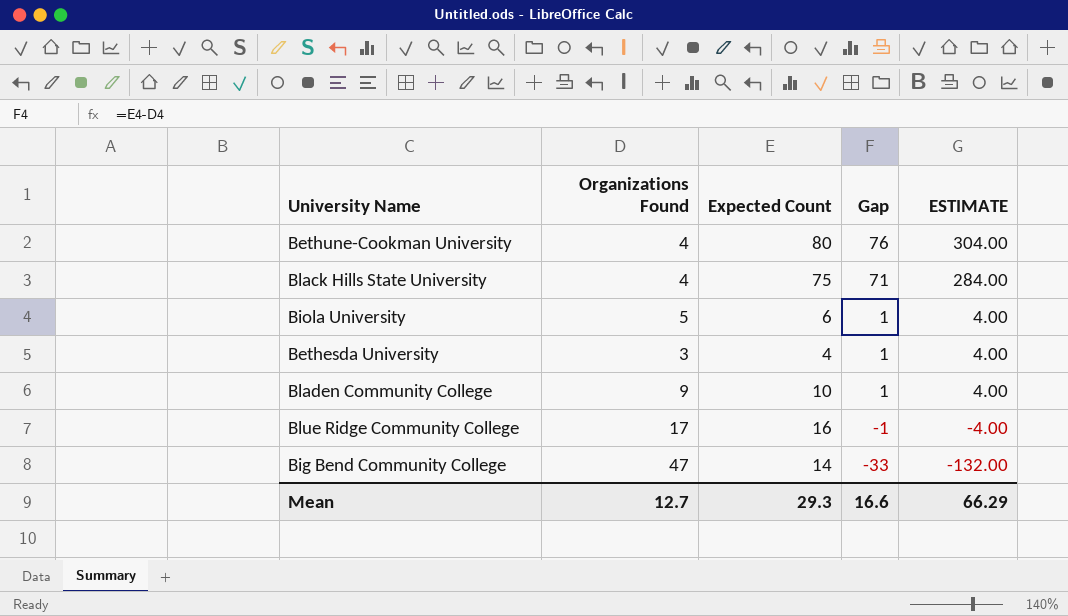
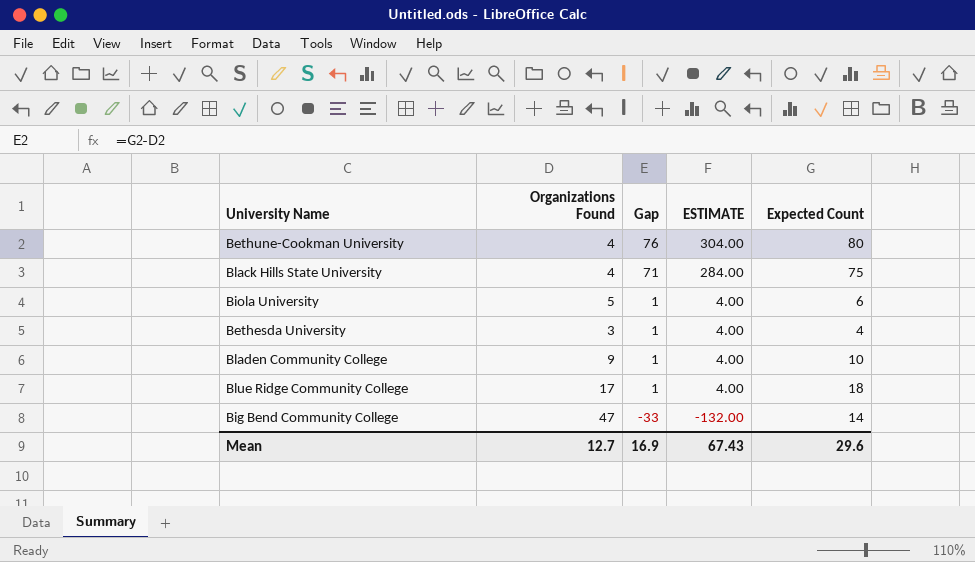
column Expected Count | position: 3 -> 5
Blue Ridge Community College | Gap: -1 -> 1
Blue Ridge Community College | ESTIMATE: -4.00 -> 4.00
Blue Ridge Community College | Expected Count: 16 -> 18
Mean | Gap: 16.6 -> 16.9
Mean | ESTIMATE: 66.29 -> 67.43
Mean | Expected Count: 29.3 -> 29.6

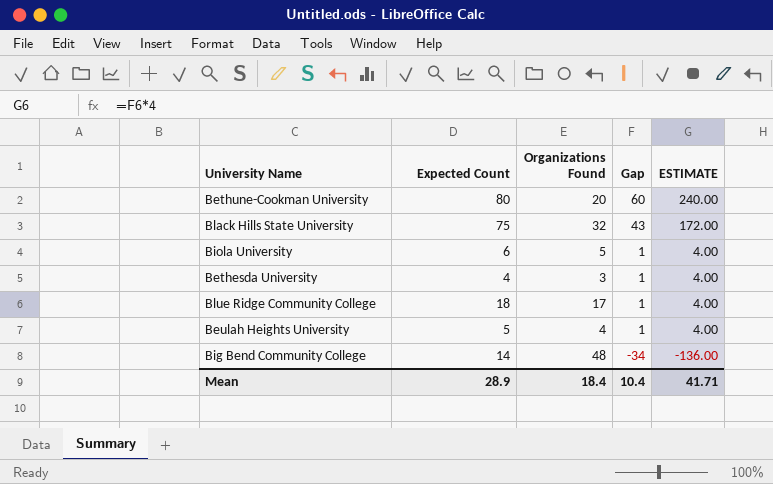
column Expected Count | position: 5 -> 2
row Bladen Community College: 9 | 1 | 4.00 | 10 -> none
Bethune-Cookman University | Organizations Found: 4 -> 20
Bethune-Cookman University | Gap: 76 -> 60
Bethune-Cookman University | ESTIMATE: 304.00 -> 240.00
Black Hills State University | Organizations Found: 4 -> 32
Black Hills State University | Gap: 71 -> 43
Black Hills State University | ESTIMATE: 284.00 -> 172.00
row Beulah Heights University: none -> 5 | 4 | 1 | 4.00
Big Bend Community College | Organizations Found: 47 -> 48
Big Bend Community College | Gap: -33 -> -34
Big Bend Community College | ESTIMATE: -132.00 -> -136.00
Mean | Expected Count: 29.6 -> 28.9
Mean | Organizations Found: 12.7 -> 18.4
Mean | Gap: 16.9 -> 10.4
Mean | ESTIMATE: 67.43 -> 41.71

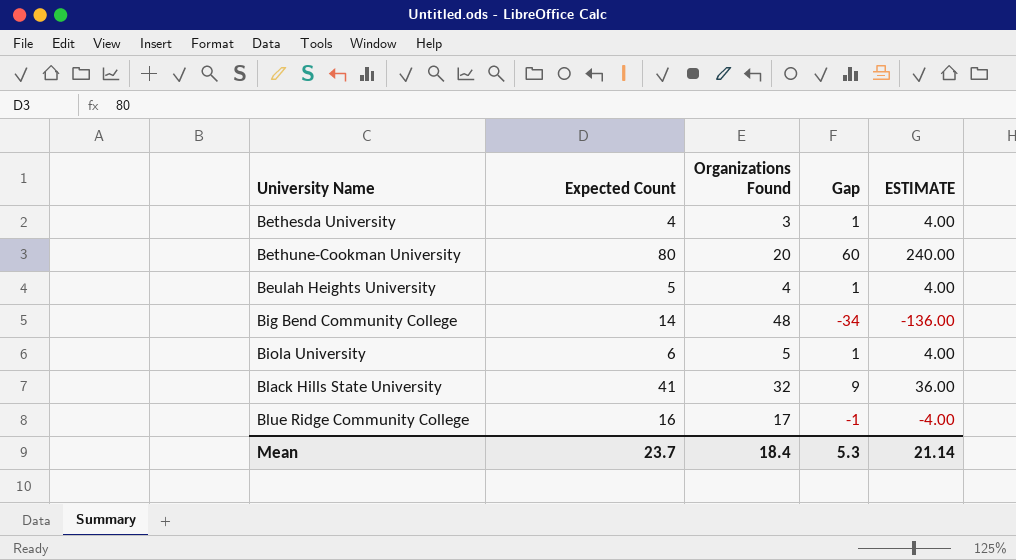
row order: Gap descending -> University Name ascending
Black Hills State University | Expected Count: 75 -> 41
Black Hills State University | Gap: 43 -> 9
Black Hills State University | ESTIMATE: 172.00 -> 36.00
Blue Ridge Community College | Expected Count: 18 -> 16
Blue Ridge Community College | Gap: 1 -> -1
Blue Ridge Community College | ESTIMATE: 4.00 -> -4.00
Mean | Expected Count: 28.9 -> 23.7
Mean | Gap: 10.4 -> 5.3
Mean | ESTIMATE: 41.71 -> 21.14

